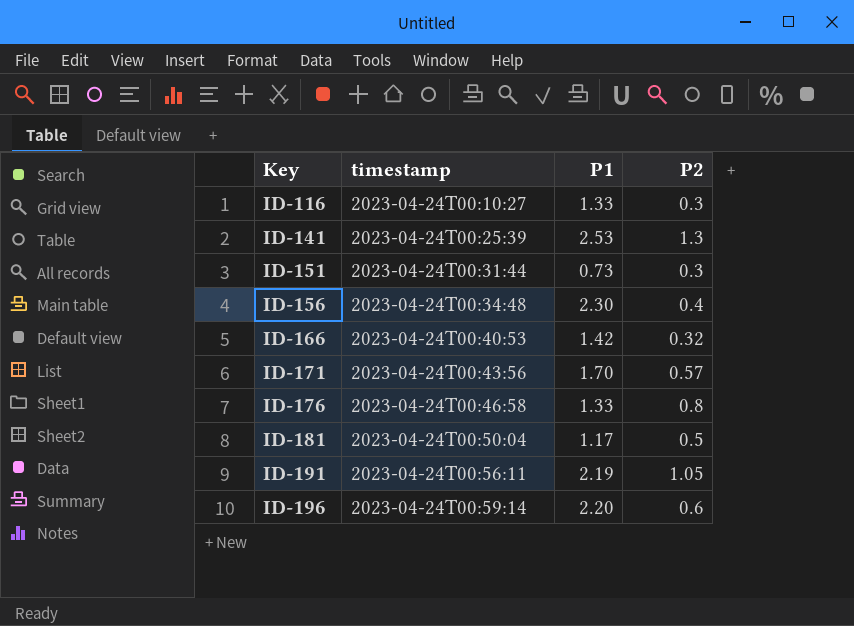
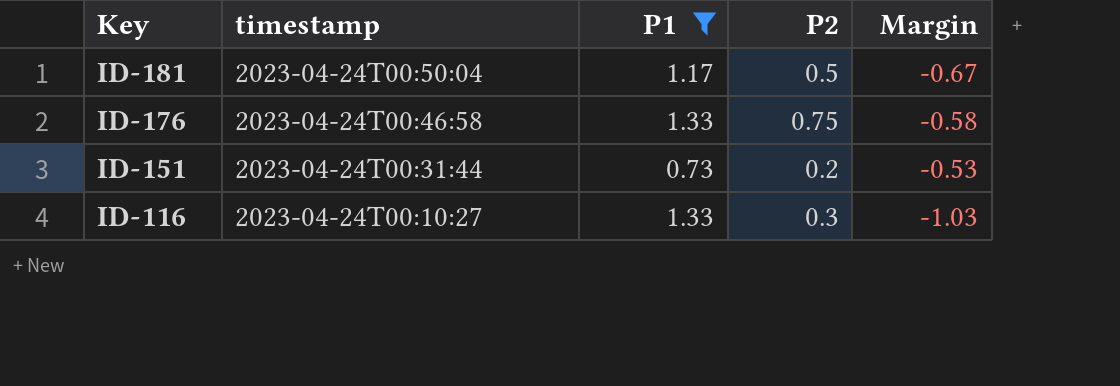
filter: none -> P1 <= 1.33
row order: Key ascending -> Key descending
column Margin | formula: none -> [P2] - [P1]
ID-176 | P2: 0.8 -> 0.75
ID-151 | P2: 0.3 -> 0.2

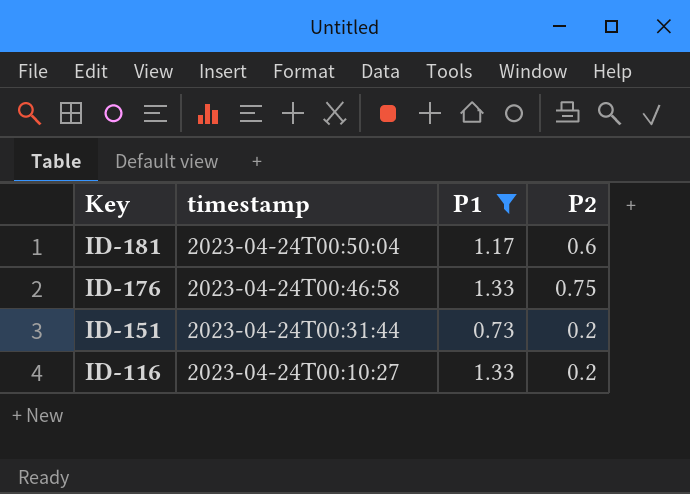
column Margin | formula: [P2] - [P1] -> none
ID-181 | P2: 0.5 -> 0.6
ID-116 | P2: 0.3 -> 0.2

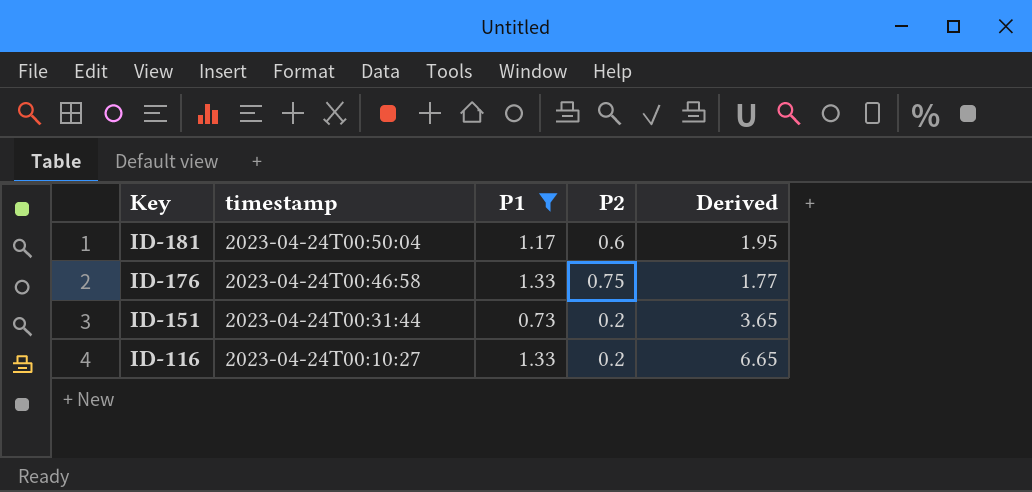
column Derived | formula: none -> [P1] / [P2]

